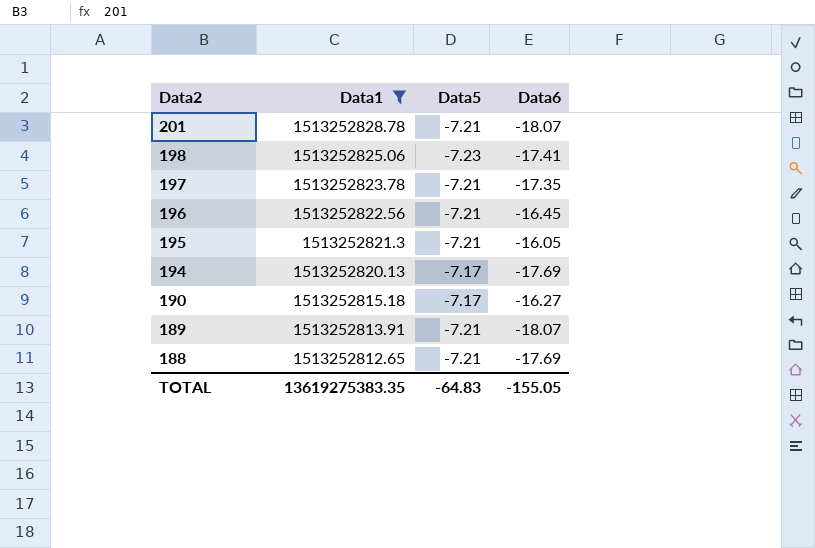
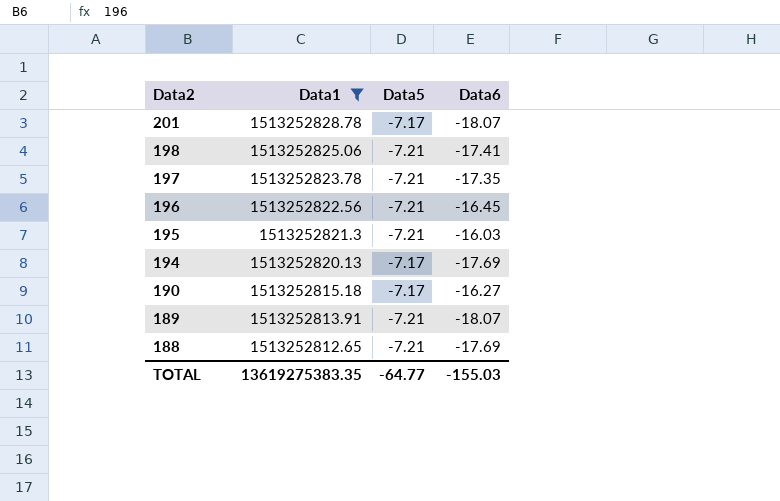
201 | Data5: -7.21 -> -7.17
198 | Data5: -7.23 -> -7.21
195 | Data6: -16.05 -> -16.03
TOTAL | Data5: -64.83 -> -64.77
TOTAL | Data6: -155.05 -> -155.03

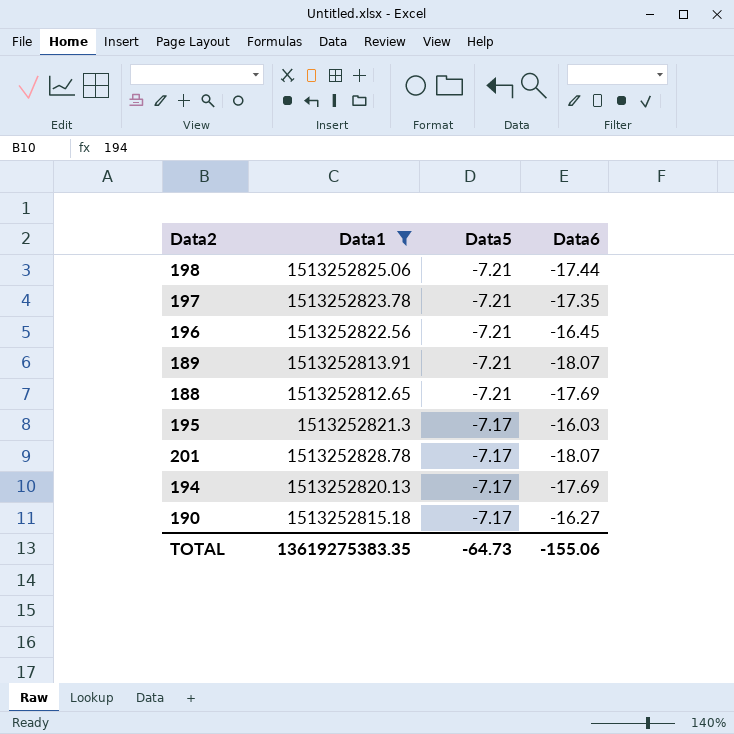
row order: Data2 descending -> Data5 ascending
198 | Data6: -17.41 -> -17.44
195 | Data5: -7.21 -> -7.17
TOTAL | Data5: -64.77 -> -64.73
TOTAL | Data6: -155.03 -> -155.06

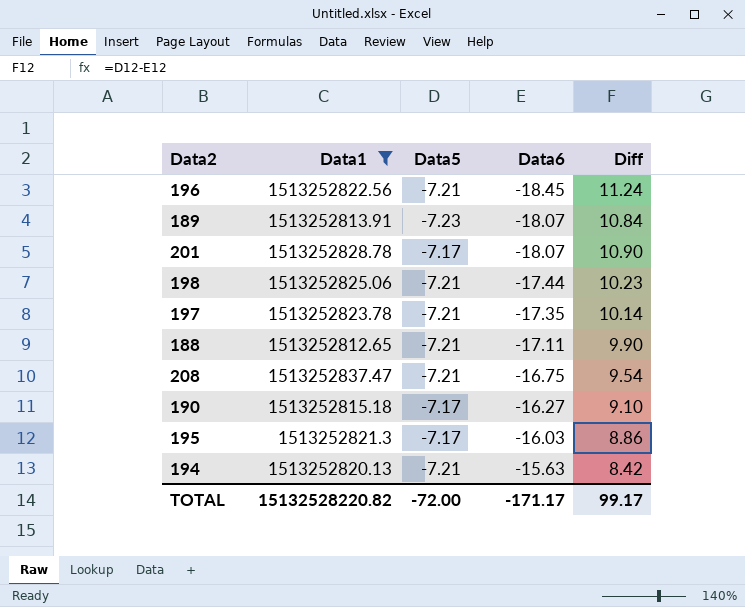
row order: Data5 ascending -> Data6 ascending
column Diff | formula: none -> [Data5] - [Data6]
196 | Data6: -16.45 -> -18.45
189 | Data5: -7.21 -> -7.23
188 | Data6: -17.69 -> -17.11
row 208: none -> 1513252837.47 | -7.21 | -16.75 | 9.54
194 | Data5: -7.17 -> -7.21
194 | Data6: -17.69 -> -15.63
TOTAL | Data1: 13619275383.35 -> 15132528220.82
TOTAL | Data5: -64.73 -> -72.00
TOTAL | Data6: -155.06 -> -171.17

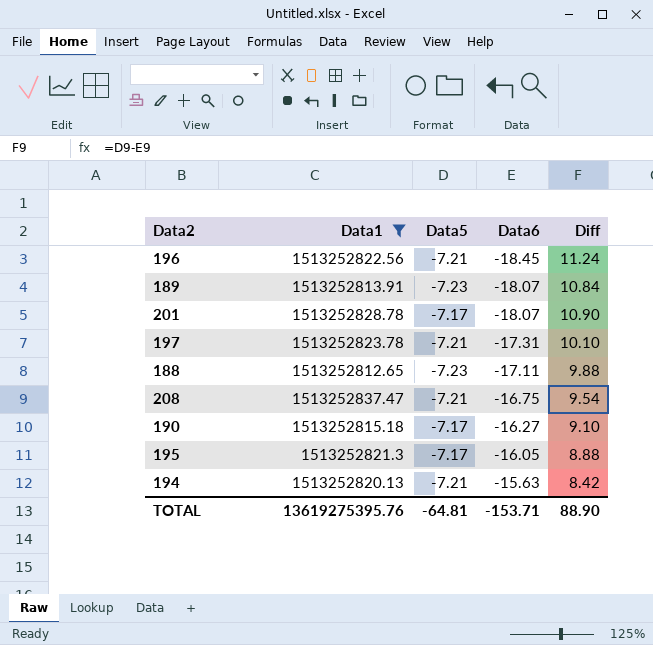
row 198: 1513252825.06 | -7.21 | -17.44 | 10.23 -> none
197 | Data6: -17.35 -> -17.31
197 | Diff: 10.14 -> 10.10
188 | Data5: -7.21 -> -7.23
188 | Diff: 9.90 -> 9.88
195 | Data6: -16.03 -> -16.05
195 | Diff: 8.86 -> 8.88
TOTAL | Data1: 15132528220.82 -> 13619275395.76
TOTAL | Data5: -72.00 -> -64.81
TOTAL | Data6: -171.17 -> -153.71
TOTAL | Diff: 99.17 -> 88.90

